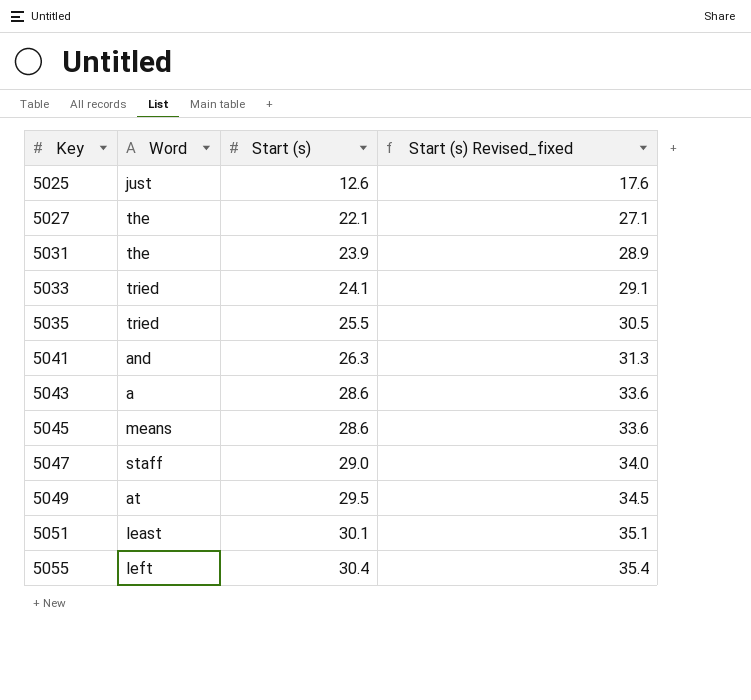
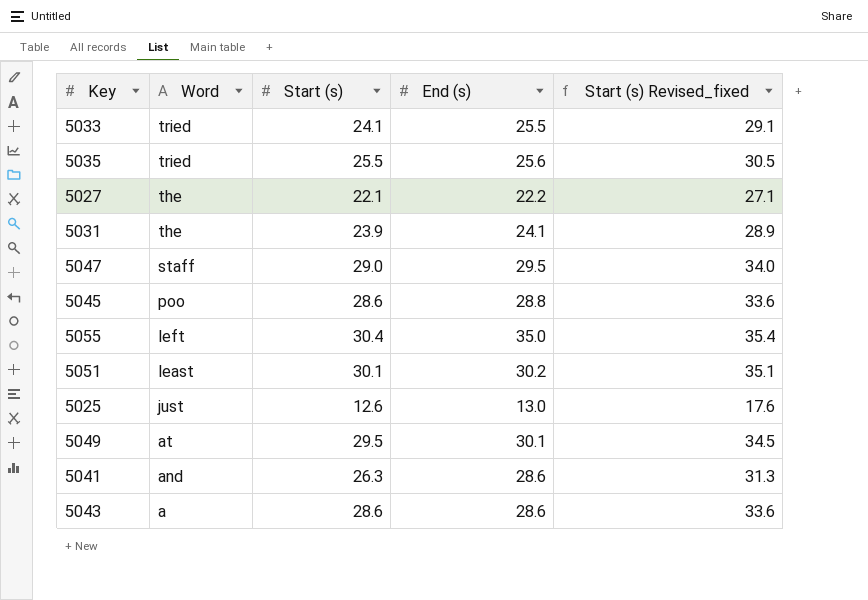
row order: Key ascending -> Word descending
column End (s) | position: none -> 4
5045 | Word: means -> poo

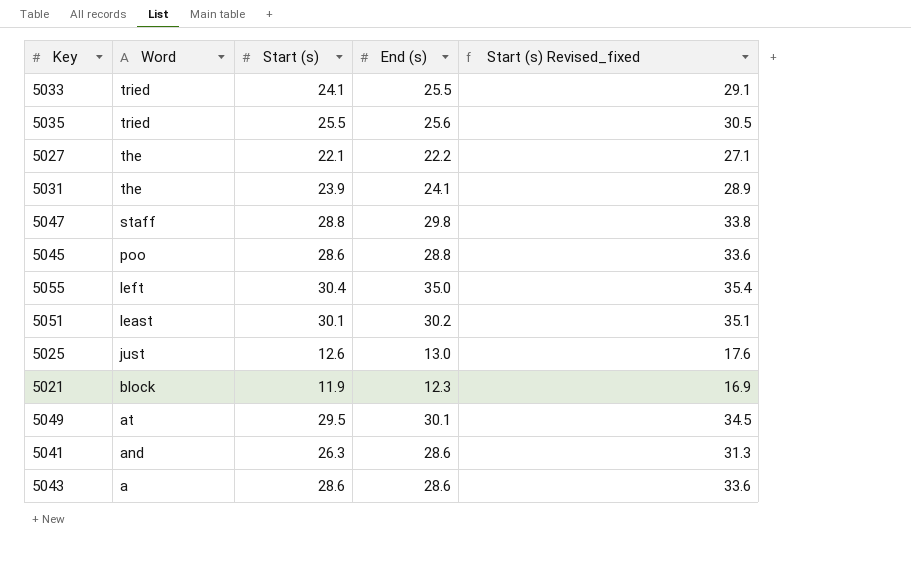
5047 | Start (s): 29.0 -> 28.8
5047 | End (s): 29.5 -> 29.8
5047 | Start (s) Revised_fixed: 34.0 -> 33.8
row 5021: none -> block | 11.9 | 12.3 | 16.9

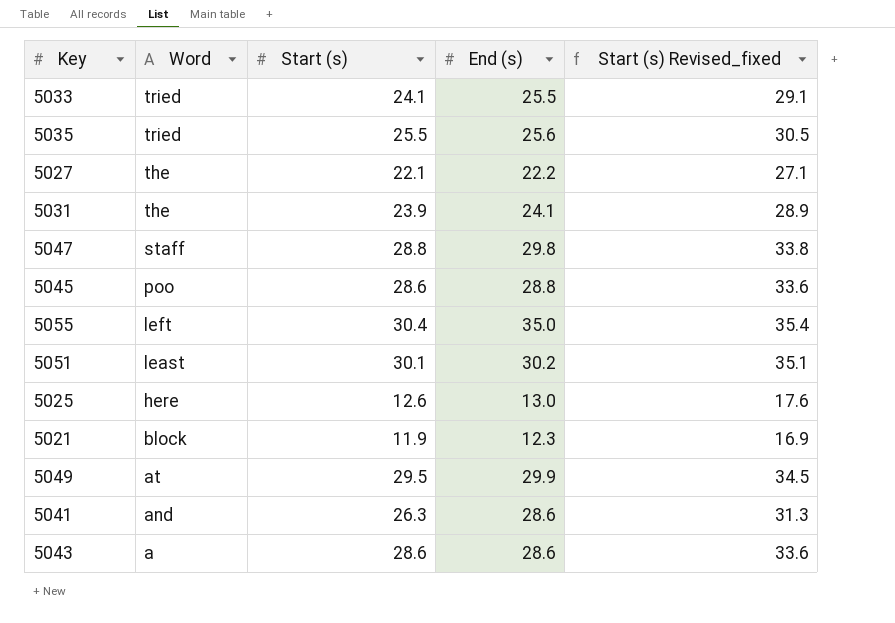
5025 | Word: just -> here
5049 | End (s): 30.1 -> 29.9

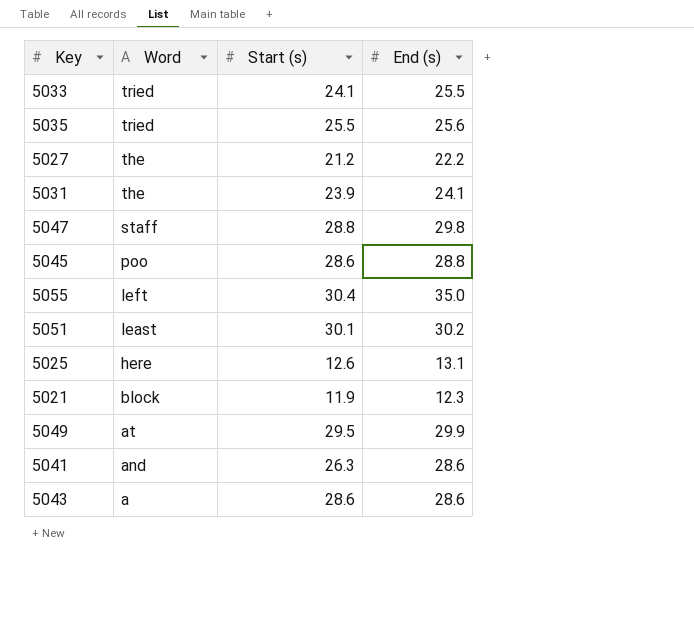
column Start (s) Revised_fixed | formula: [Start (s)] + 5 -> none
5027 | Start (s): 22.1 -> 21.2
5025 | End (s): 13.0 -> 13.1

